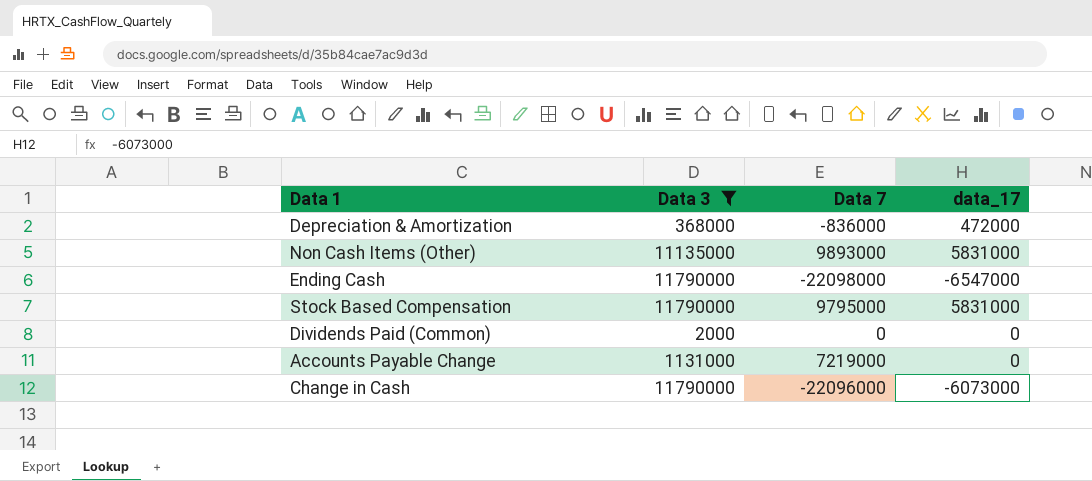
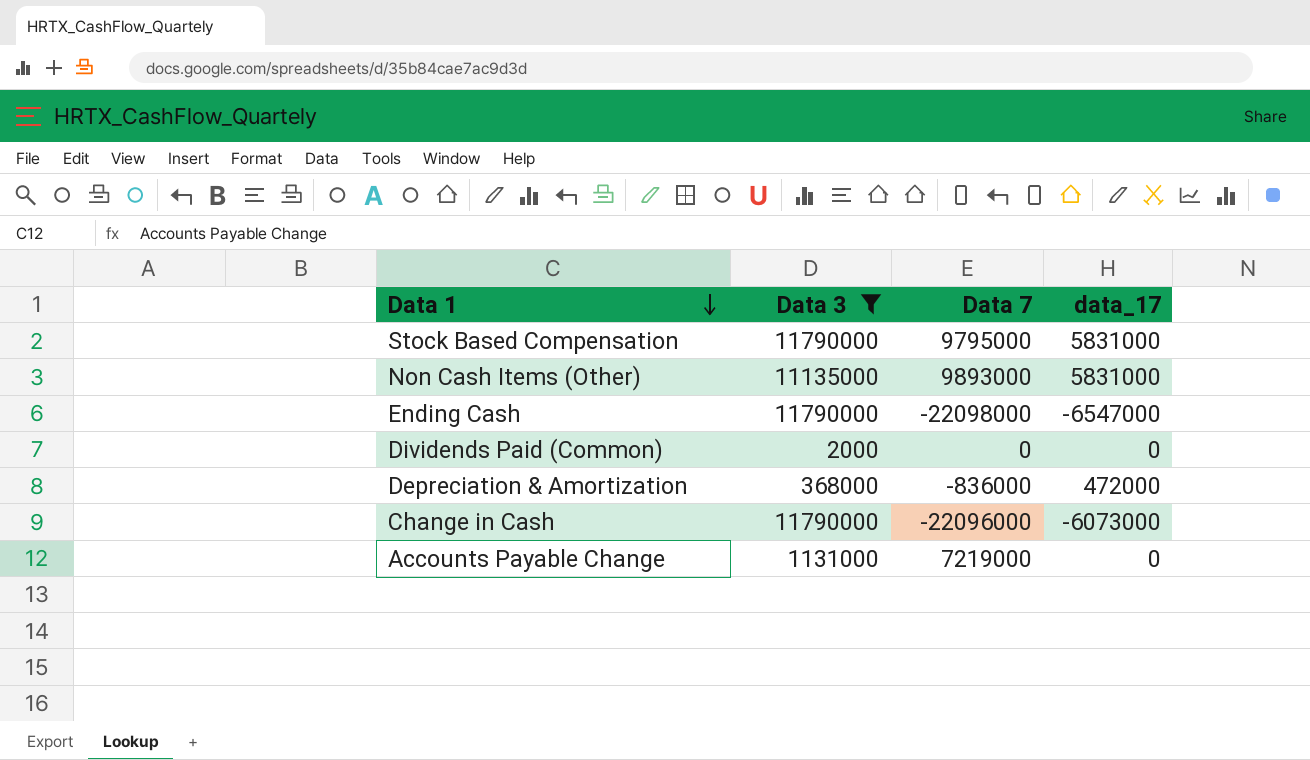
row order: none -> Data 1 descending

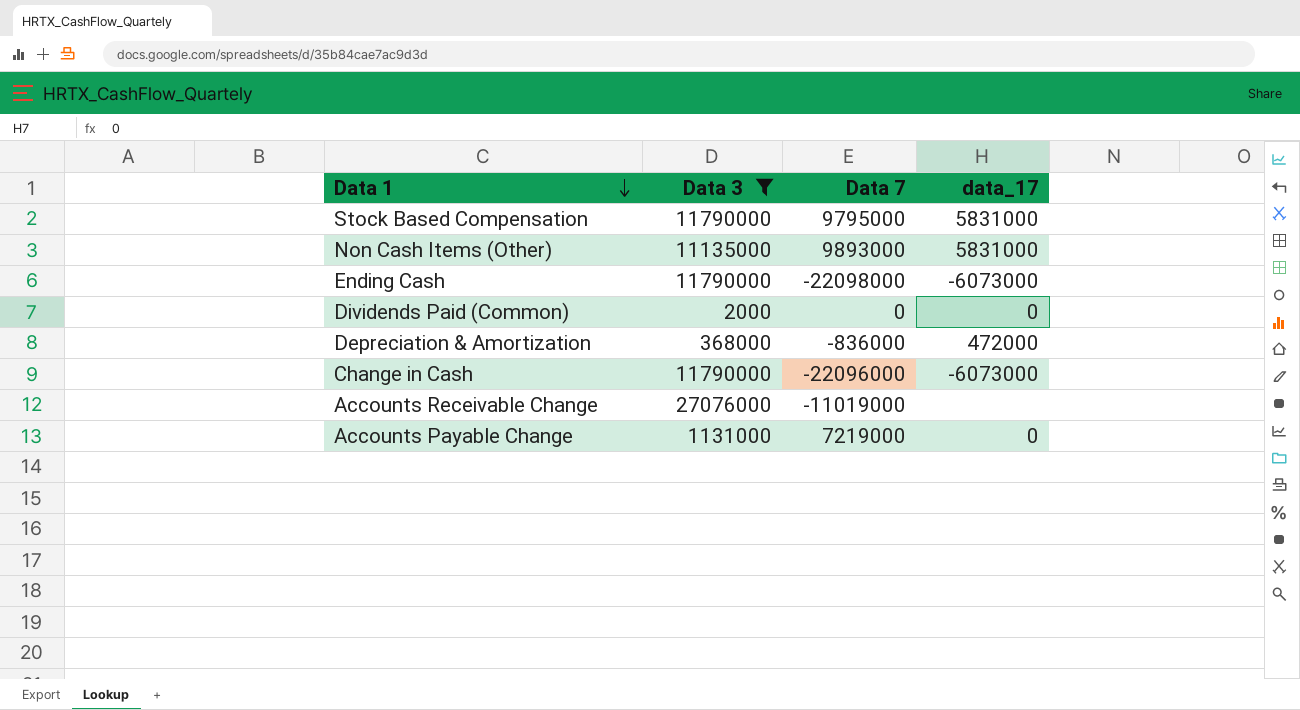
Ending Cash | data_17: -6547000 -> -6073000
row Accounts Receivable Change: none -> 27076000 | -11019000 | none

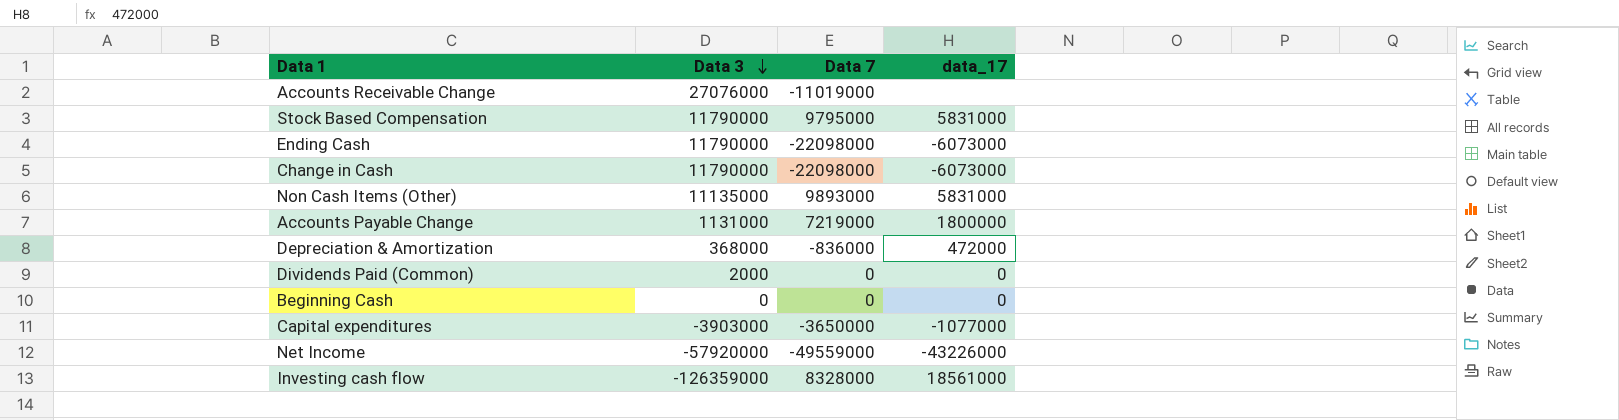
filter: Data 3 >= 2000 -> none
row order: Data 1 descending -> Data 3 descending
Change in Cash | Data 7: -22096000 -> -22098000
Accounts Payable Change | data_17: 0 -> 1800000

